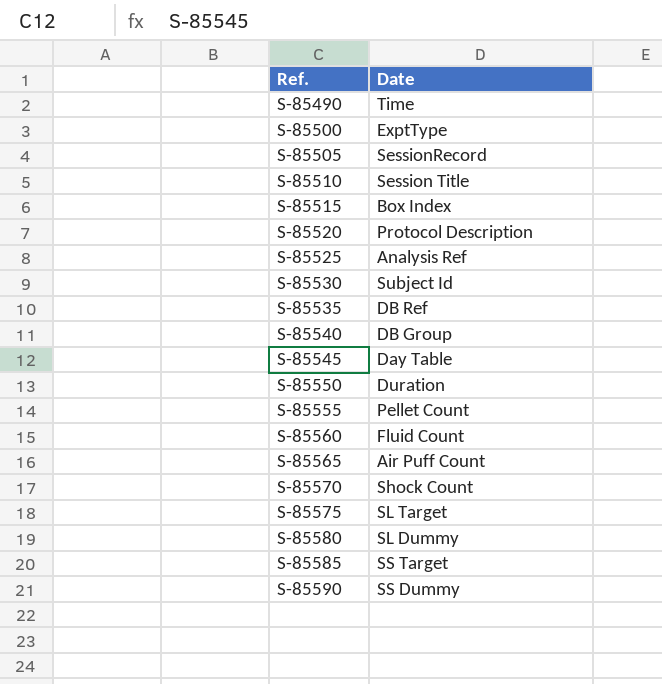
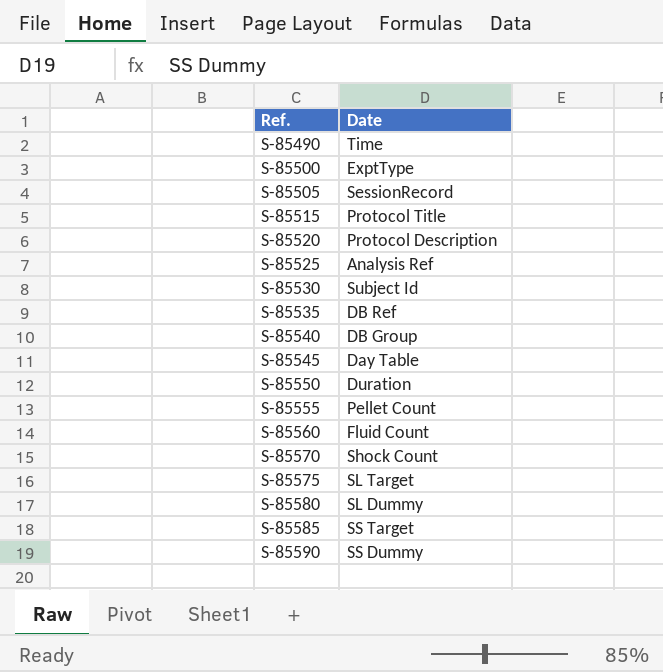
row S-85510: Session Title -> none
row S-85565: Air Puff Count -> none
S-85515 | Date: Box Index -> Protocol Title

